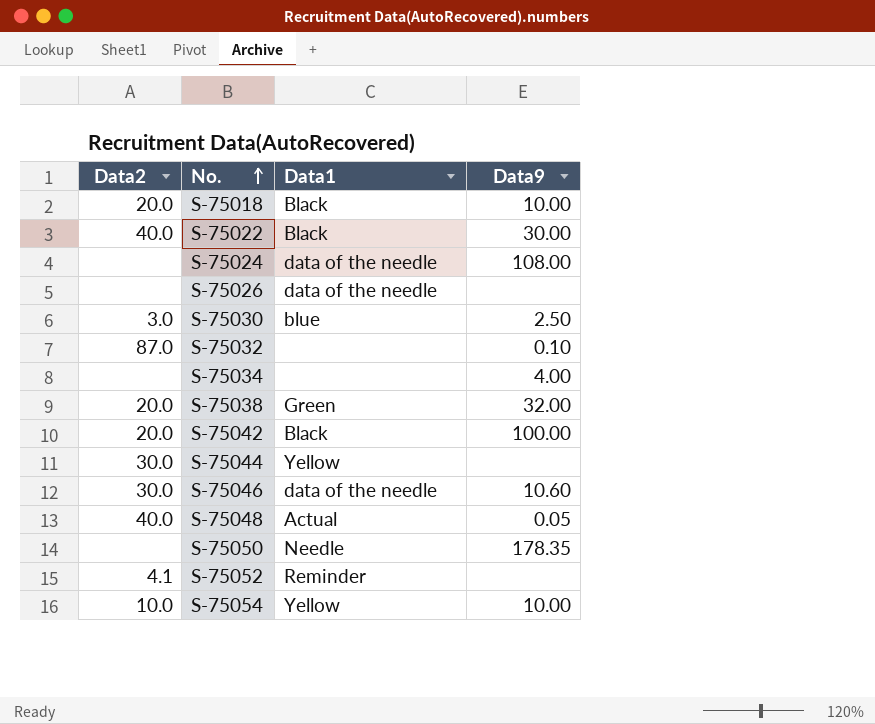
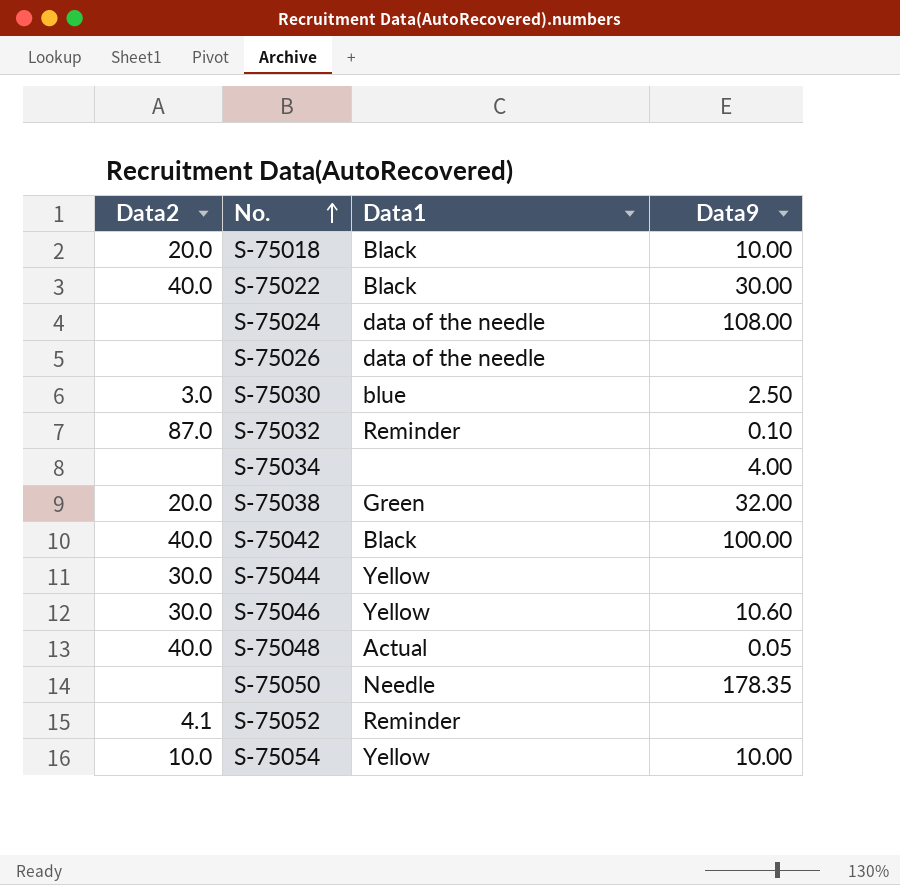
S-75032 | Data1: none -> Reminder
S-75042 | Data2: 20.0 -> 40.0
S-75046 | Data1: data of the needle -> Yellow

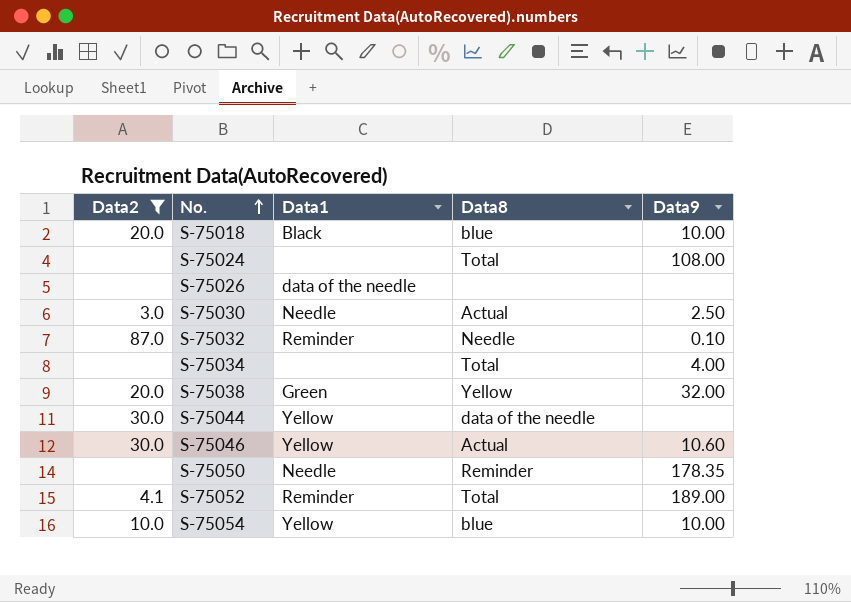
filter: none -> Data2 != 40.0
column Data8 | position: none -> 4
S-75024 | Data1: data of the needle -> none
S-75030 | Data1: blue -> Needle
S-75052 | Data9: none -> 189.00

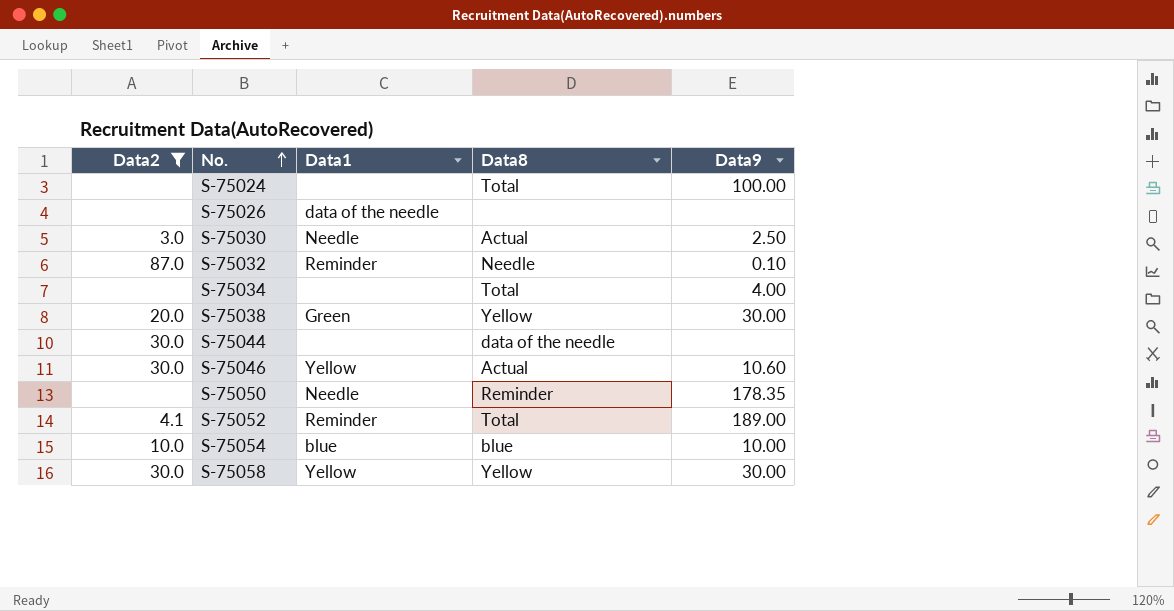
row S-75018: 20.0 | Black | blue | 10.00 -> none
S-75024 | Data9: 108.00 -> 100.00
S-75038 | Data9: 32.00 -> 30.00
S-75044 | Data1: Yellow -> none
S-75054 | Data1: Yellow -> blue
row S-75058: none -> 30.0 | Yellow | Yellow | 30.00

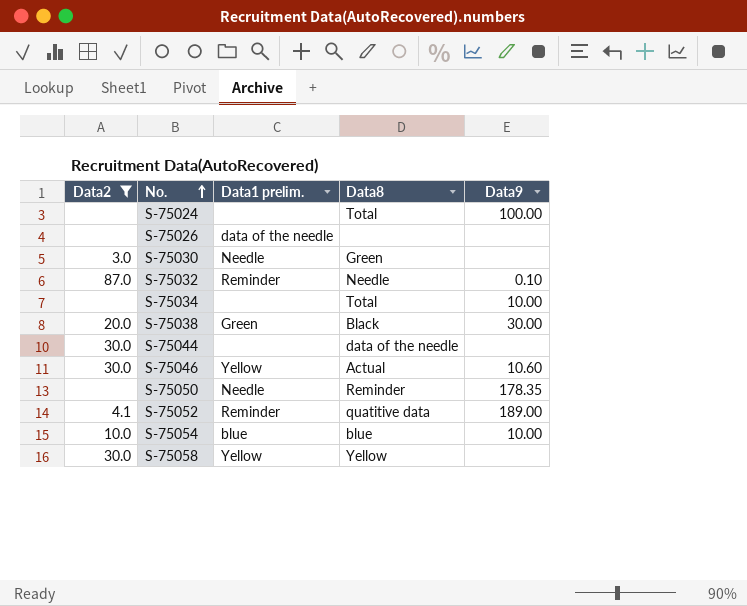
column name: Data1 -> Data1 prelim.
S-75030 | Data8: Actual -> Green
S-75030 | Data9: 2.50 -> none
S-75034 | Data9: 4.00 -> 10.00
S-75038 | Data8: Yellow -> Black
S-75052 | Data8: Total -> quatitive data
S-75058 | Data9: 30.00 -> none

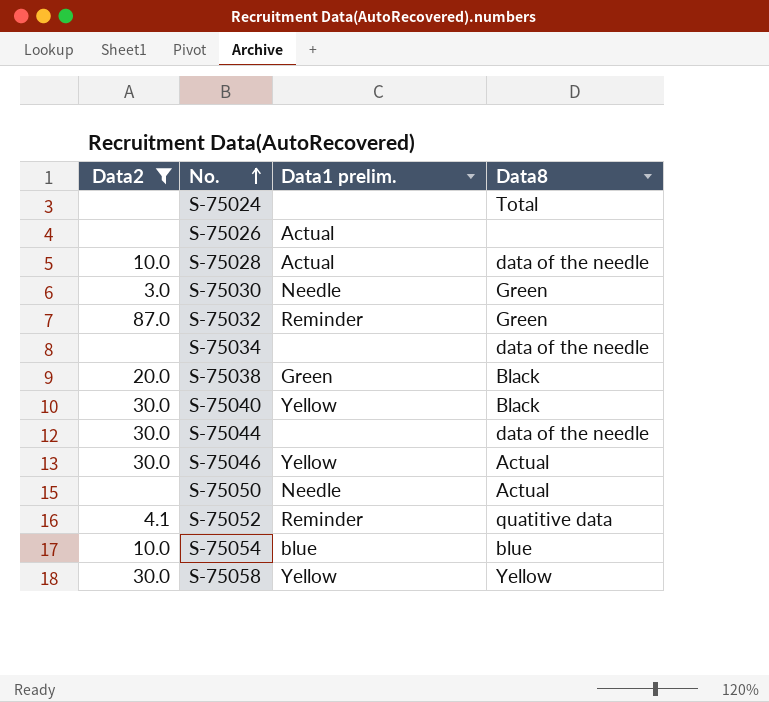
column Data9 | position: 5 -> none
S-75026 | Data1 prelim.: data of the needle -> Actual
row S-75028: none -> 10.0 | Actual | data of the needle
S-75032 | Data8: Needle -> Green
S-75034 | Data8: Total -> data of the needle
row S-75040: none -> 30.0 | Yellow | Black
S-75050 | Data8: Reminder -> Actual

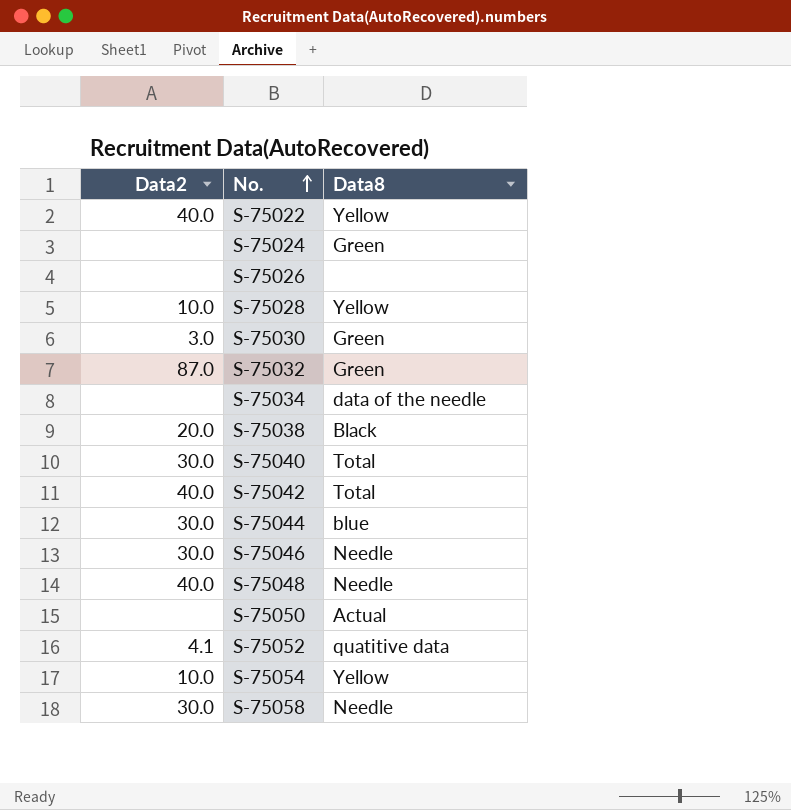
filter: Data2 != 40.0 -> none
column Data1 prelim. | position: 3 -> none
S-75024 | Data8: Total -> Green
S-75028 | Data8: data of the needle -> Yellow
S-75040 | Data8: Black -> Total
S-75044 | Data8: data of the needle -> blue
S-75046 | Data8: Actual -> Needle
S-75054 | Data8: blue -> Yellow
S-75058 | Data8: Yellow -> Needle

